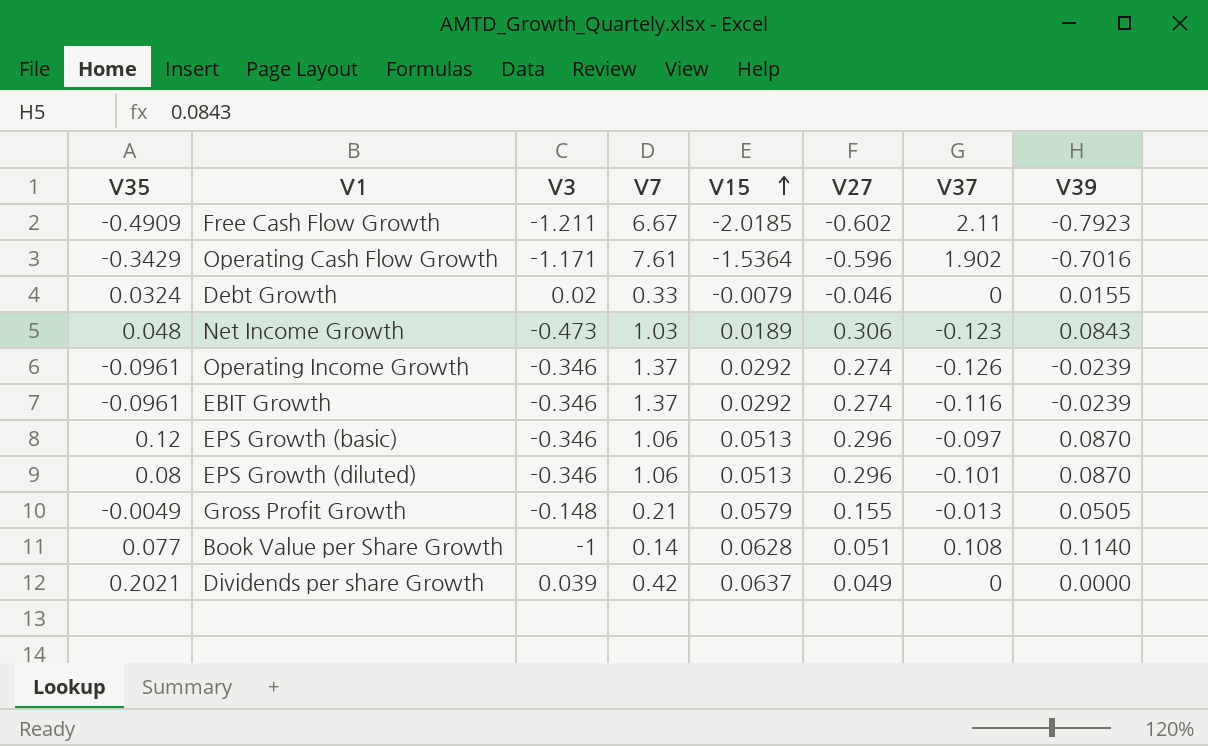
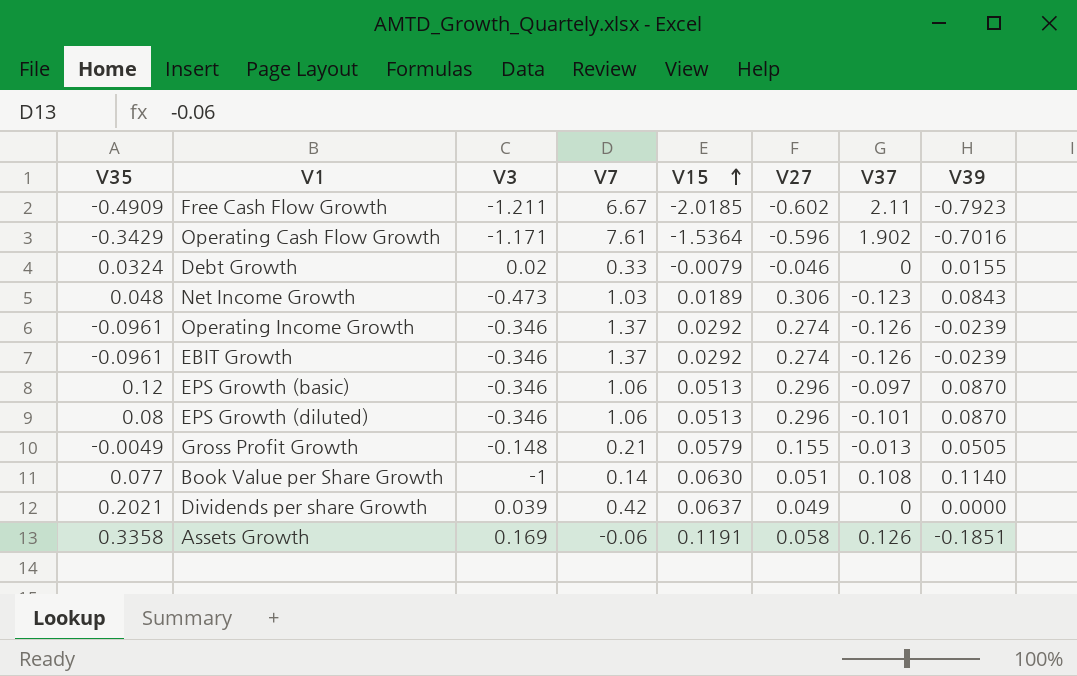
EBIT Growth | V37: -0.116 -> -0.126
Book Value per Share Growth | V15: 0.0628 -> 0.0630
row Assets Growth: none -> 0.3358 | 0.169 | -0.06 | 0.1191 | 0.058 | 0.126 | -0.1851

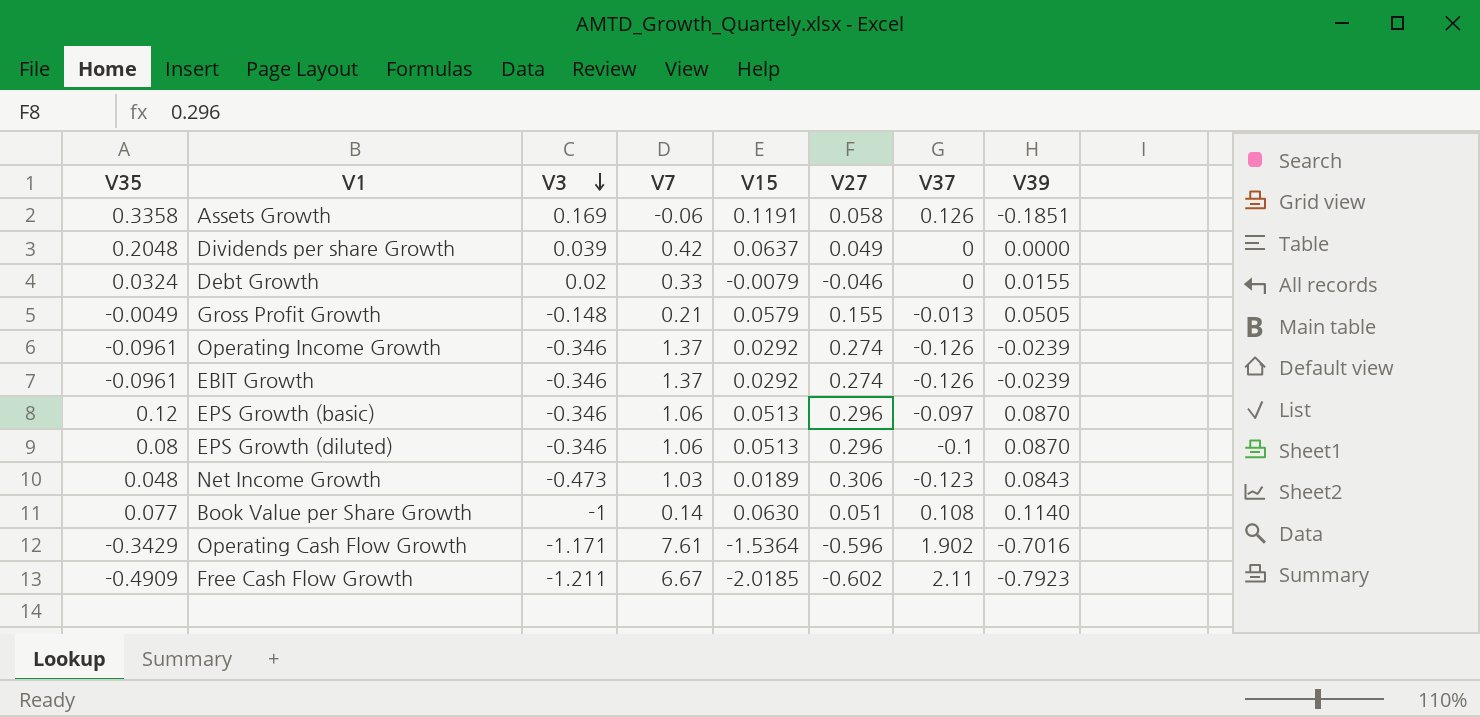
row order: V15 ascending -> V3 descending
Dividends per share Growth | V35: 0.2021 -> 0.2048
EPS Growth (diluted) | V37: -0.101 -> -0.1

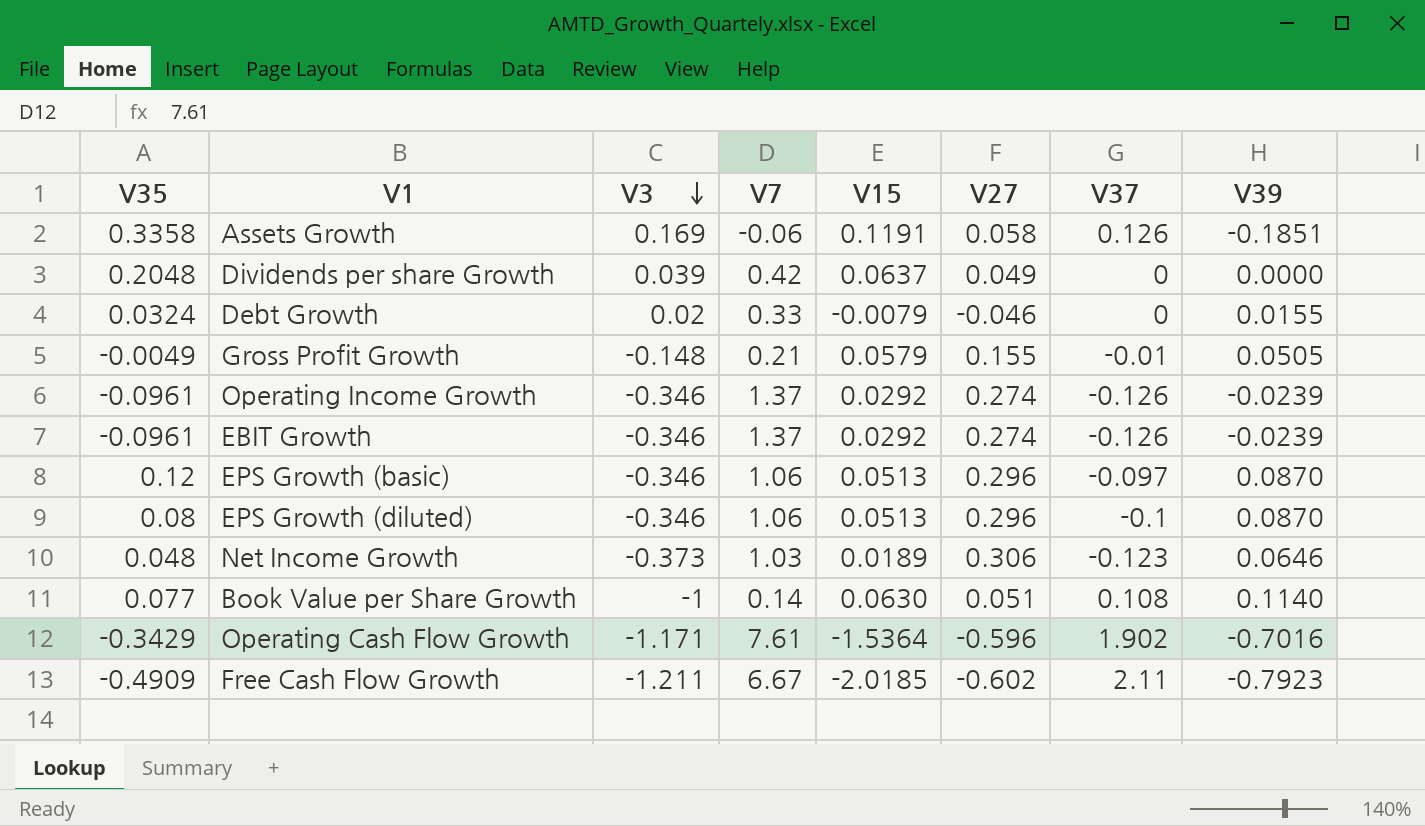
Gross Profit Growth | V37: -0.013 -> -0.01
Net Income Growth | V3: -0.473 -> -0.373
Net Income Growth | V39: 0.0843 -> 0.0646

